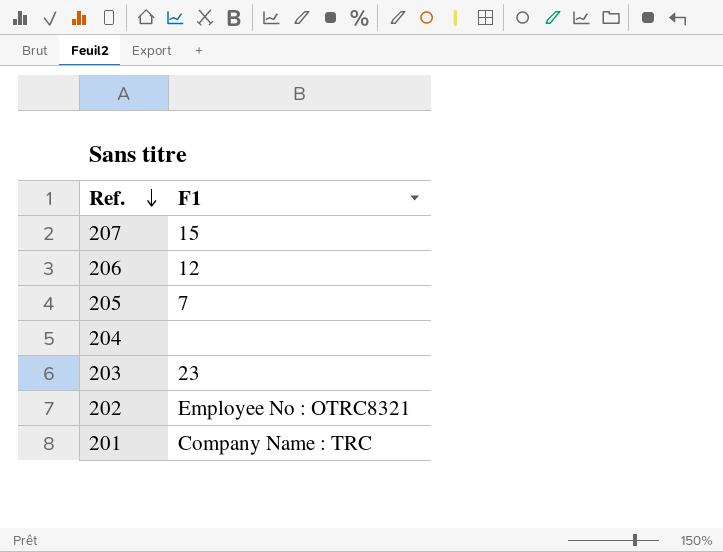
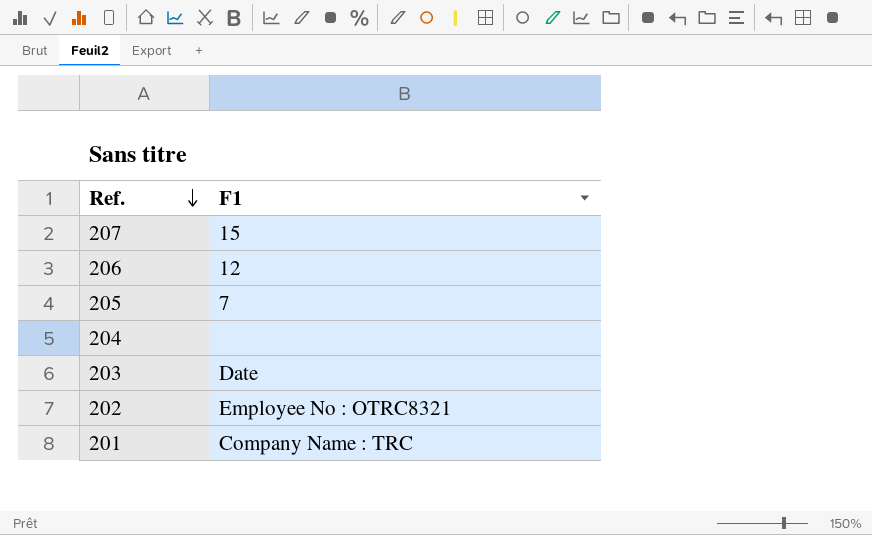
203 | F1: 23 -> Date

